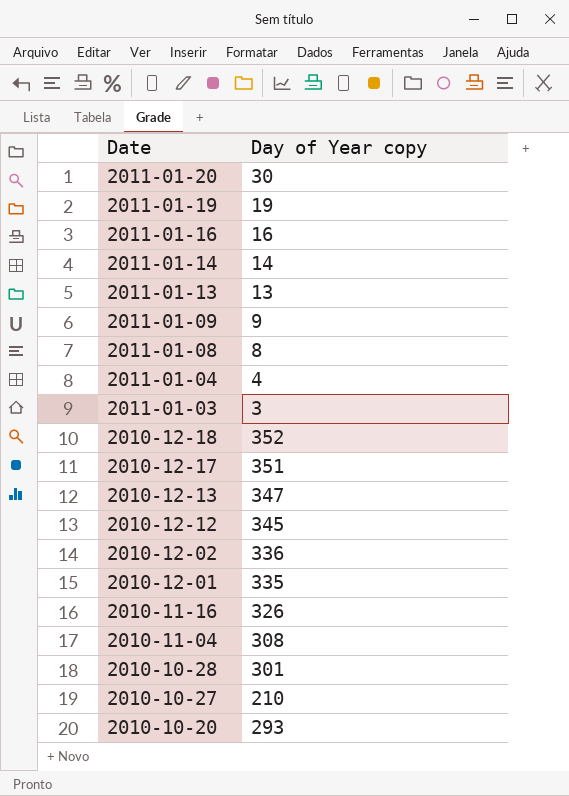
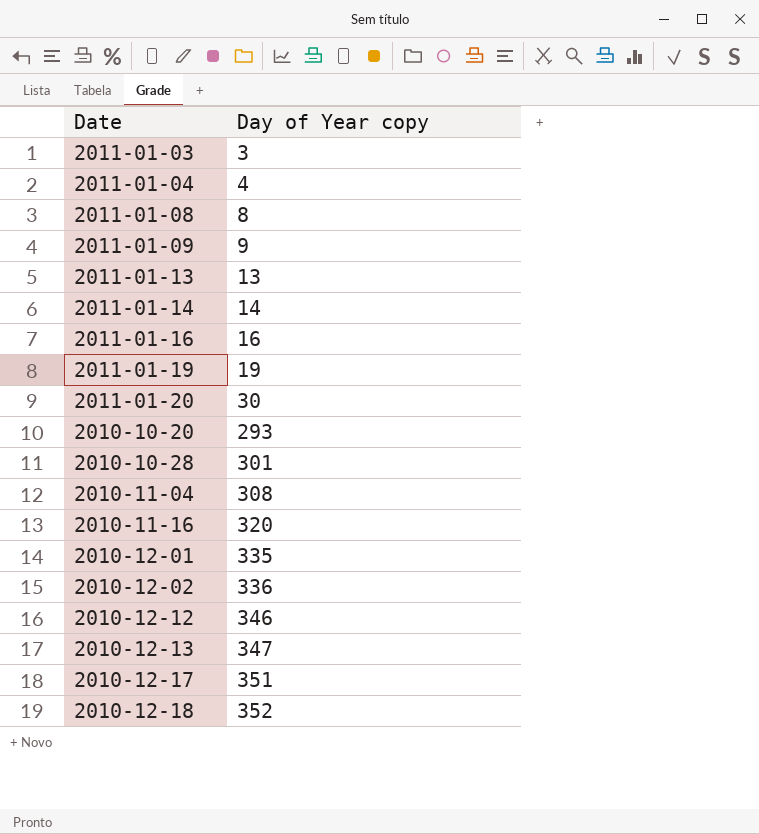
row order: Date descending -> Day of Year copy ascending
row 2010-10-27: 210 -> none
2010-11-16 | Day of Year copy: 326 -> 320
2010-12-12 | Day of Year copy: 345 -> 346

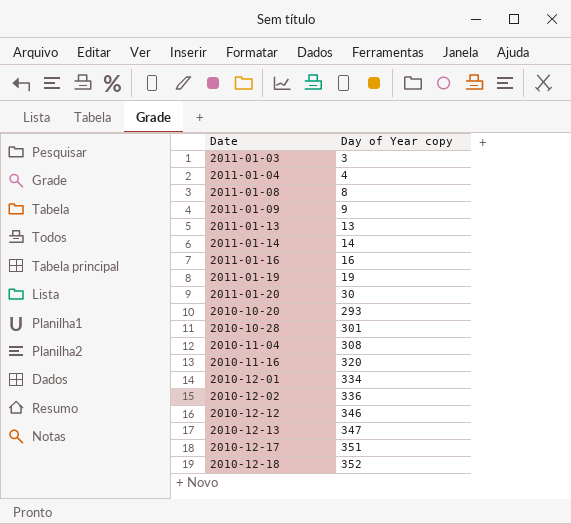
2010-12-01 | Day of Year copy: 335 -> 334

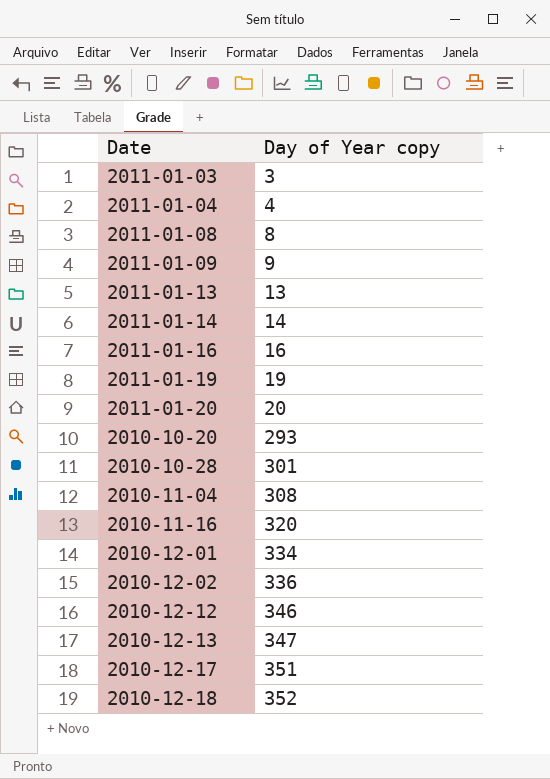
2011-01-20 | Day of Year copy: 30 -> 20

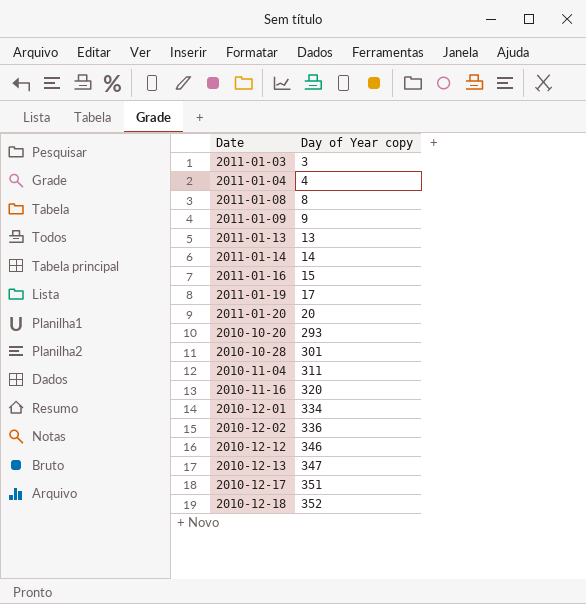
2011-01-16 | Day of Year copy: 16 -> 15
2011-01-19 | Day of Year copy: 19 -> 17
2010-11-04 | Day of Year copy: 308 -> 311

